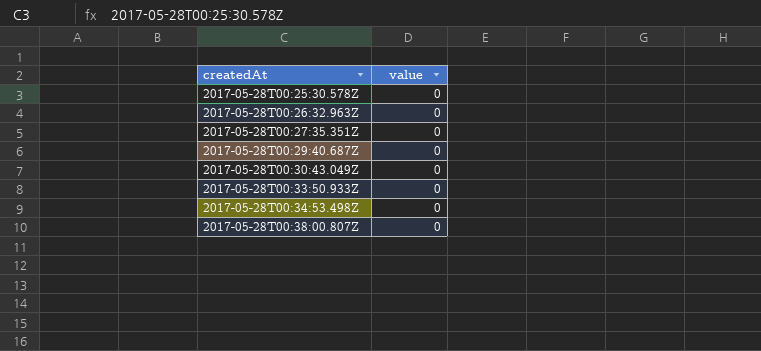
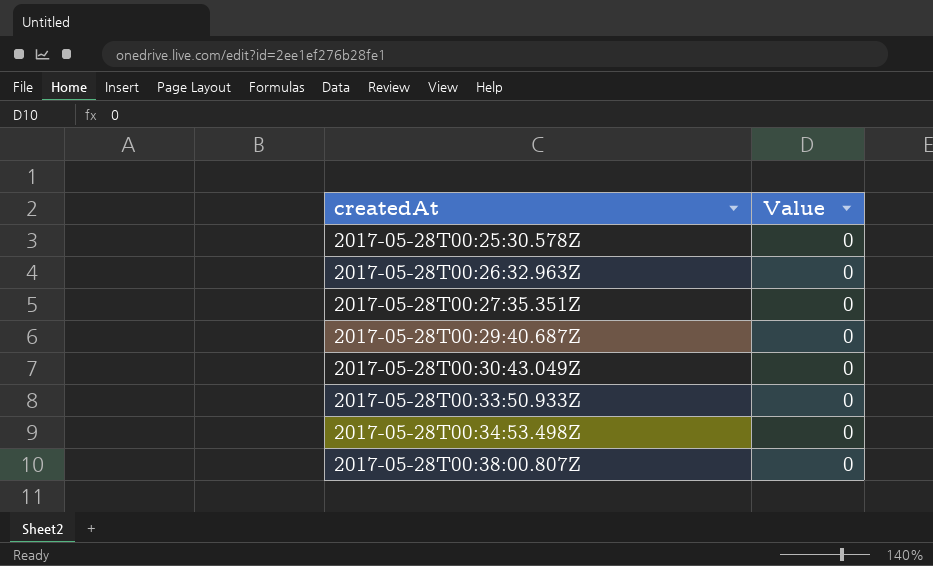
column name: value -> Value

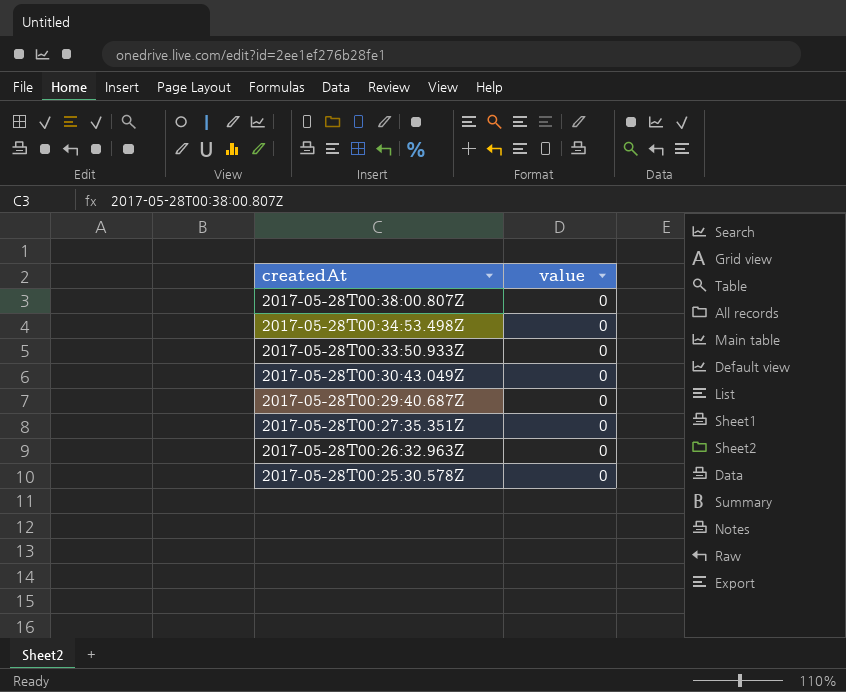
row order: createdAt ascending -> createdAt descending
column name: Value -> value

